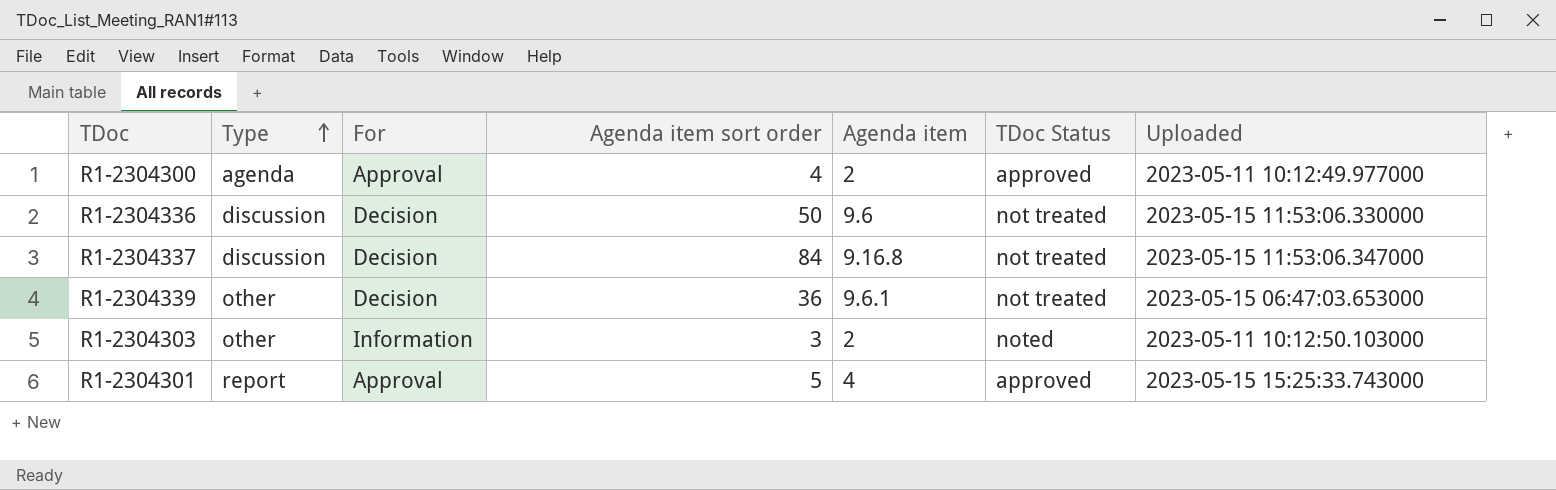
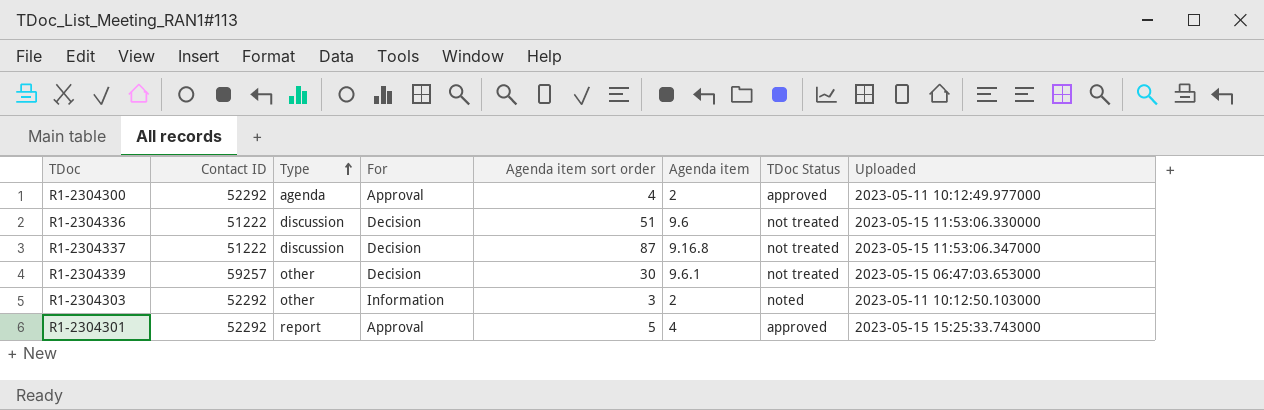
column Contact ID | position: none -> 2
R1-2304336 | Agenda item sort order: 50 -> 51
R1-2304337 | Agenda item sort order: 84 -> 87
R1-2304339 | Agenda item sort order: 36 -> 30

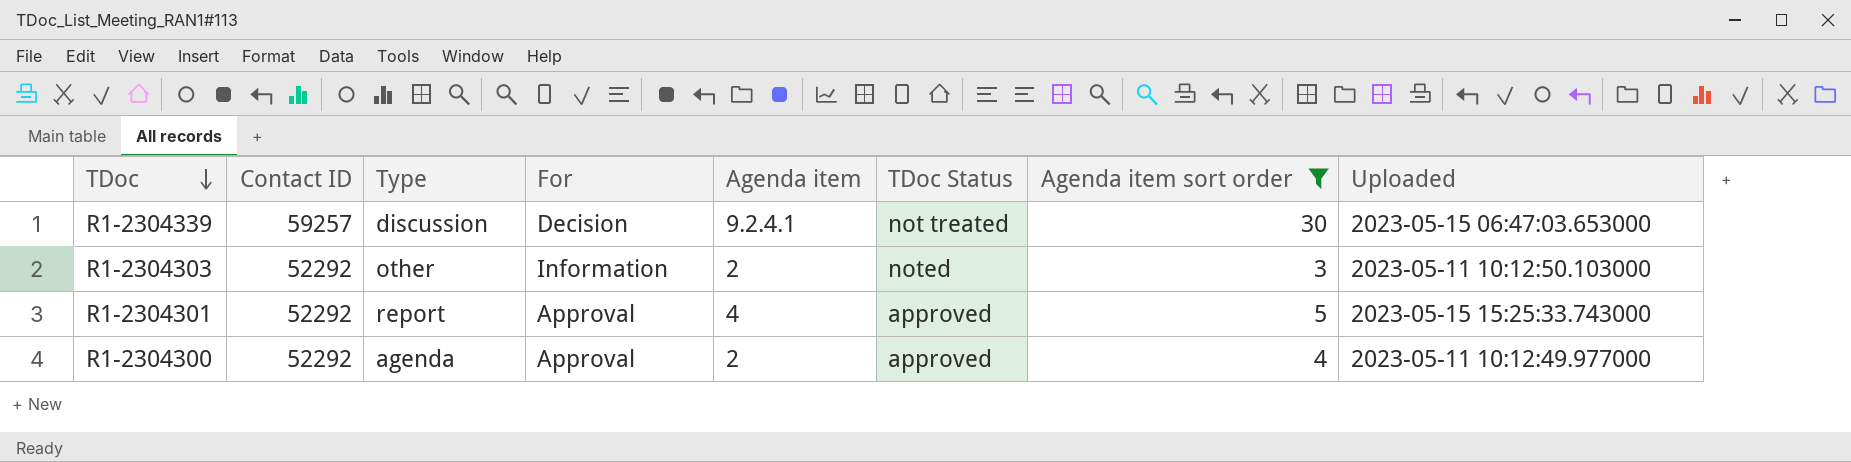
filter: none -> Agenda item sort order <= 30
row order: Type ascending -> TDoc descending
column Agenda item sort order | position: 5 -> 7
R1-2304339 | Type: other -> discussion
R1-2304339 | Agenda item: 9.6.1 -> 9.2.4.1

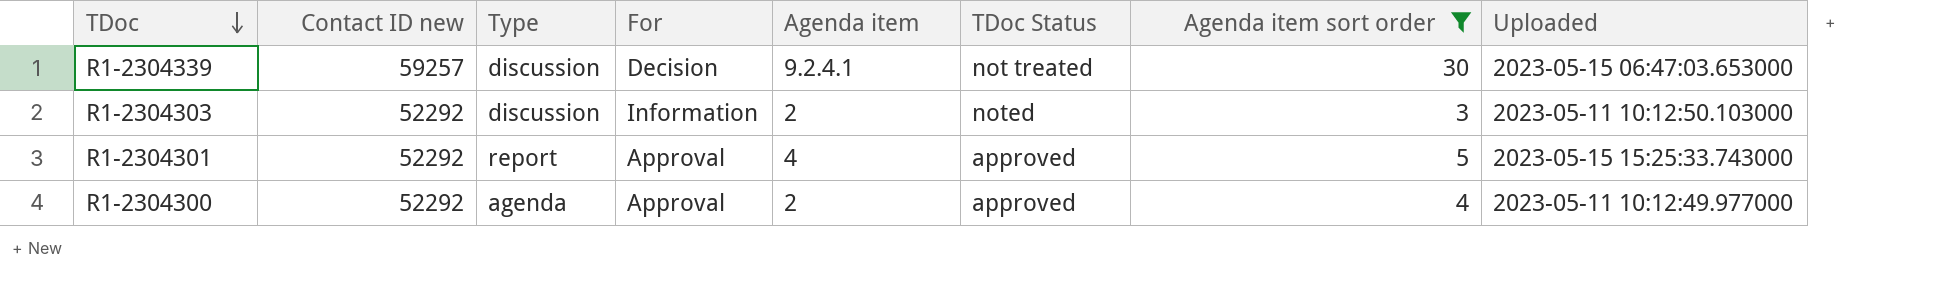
column name: Contact ID -> Contact ID new
R1-2304303 | Type: other -> discussion

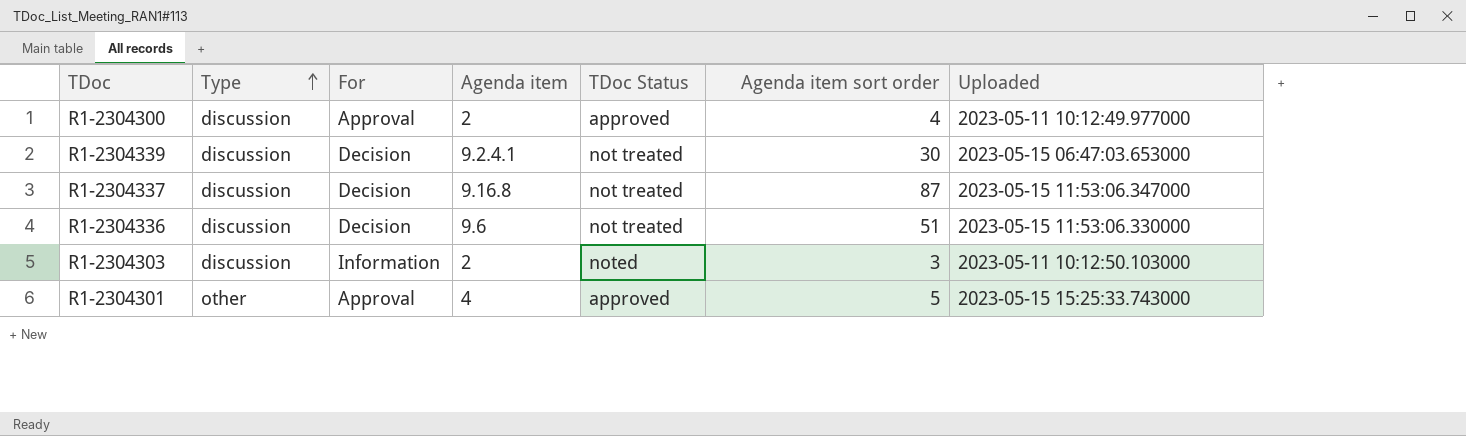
filter: Agenda item sort order <= 30 -> none
row order: TDoc descending -> Type ascending
column Contact ID new | position: 2 -> none
R1-2304300 | Type: agenda -> discussion
R1-2304301 | Type: report -> other

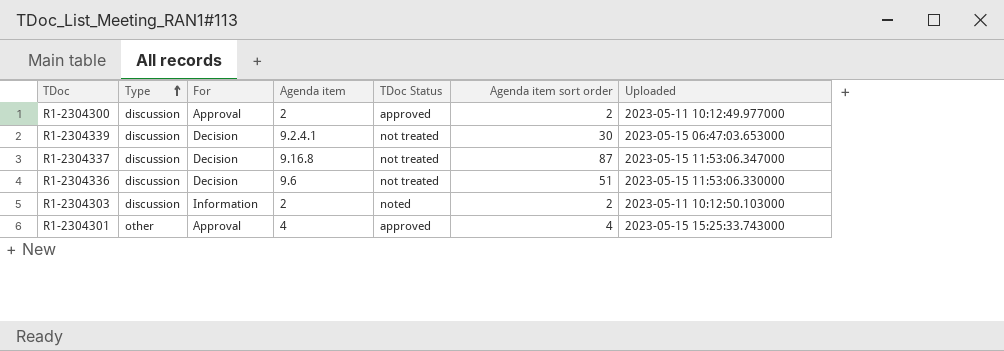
R1-2304300 | Agenda item sort order: 4 -> 2
R1-2304303 | Agenda item sort order: 3 -> 2
R1-2304301 | Agenda item sort order: 5 -> 4

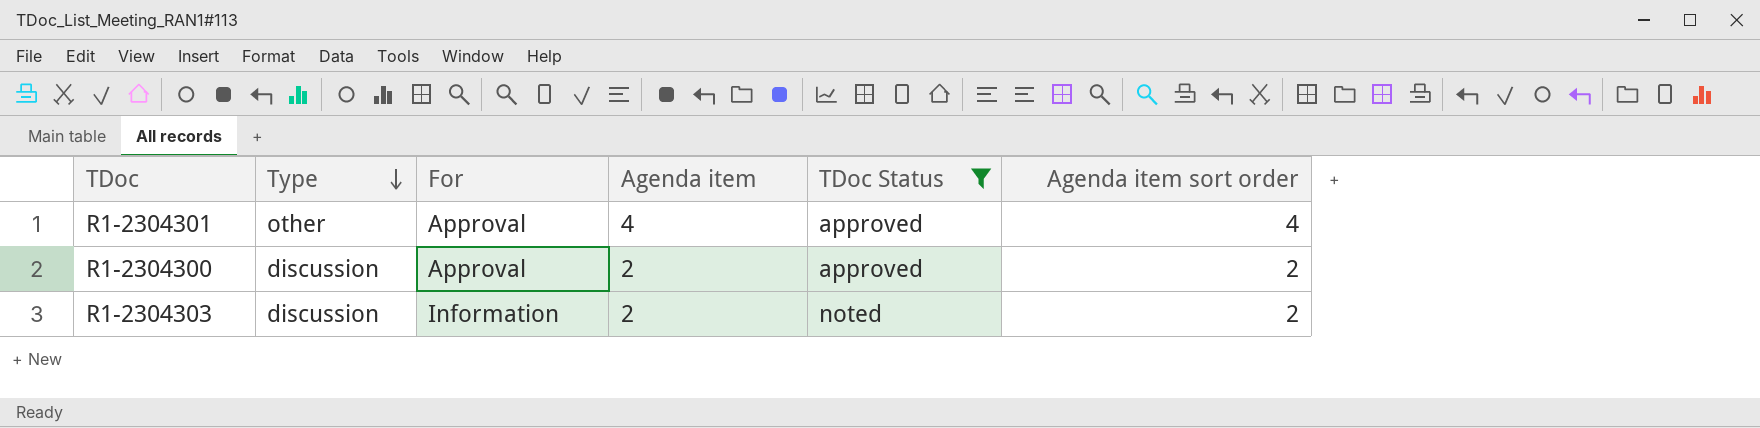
filter: none -> TDoc Status != not treated
row order: Type ascending -> Type descending
column Uploaded | position: 7 -> none

